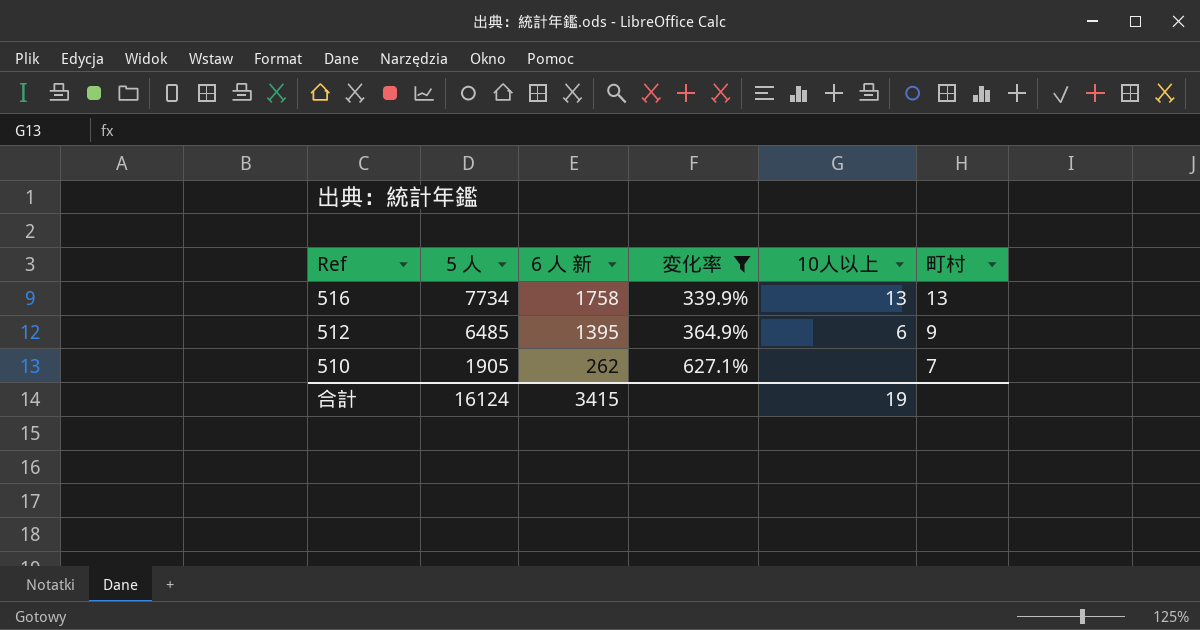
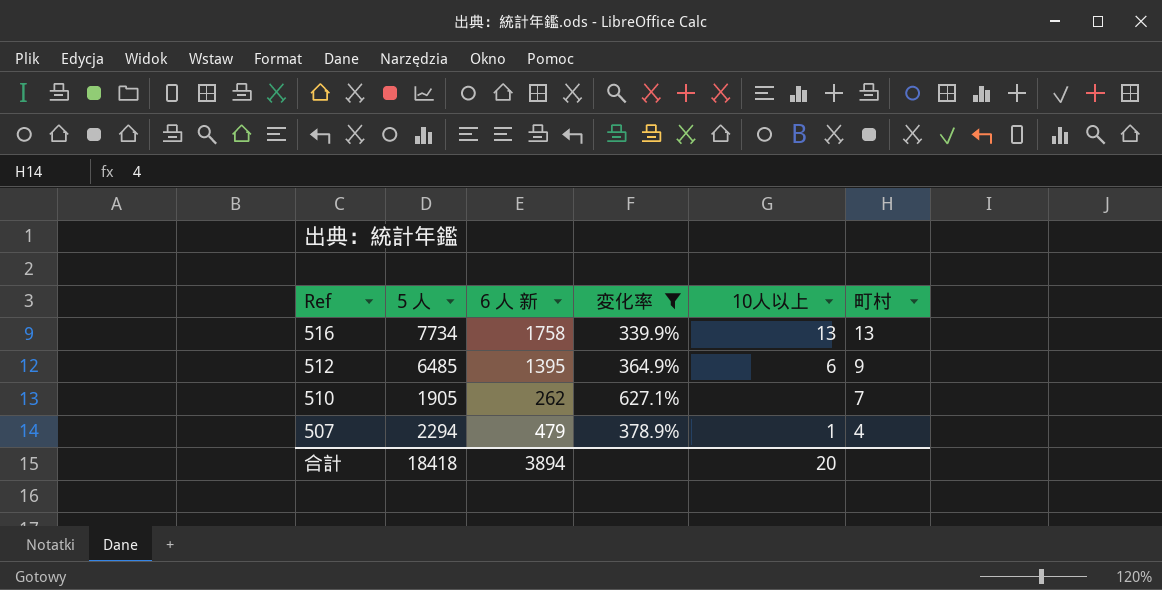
row 507: none -> 2294 | 479 | 378.9% | 1 | 4
合計 | 5 人: 16124 -> 18418
合計 | 6 人 新: 3415 -> 3894
合計 | 10人以上: 19 -> 20

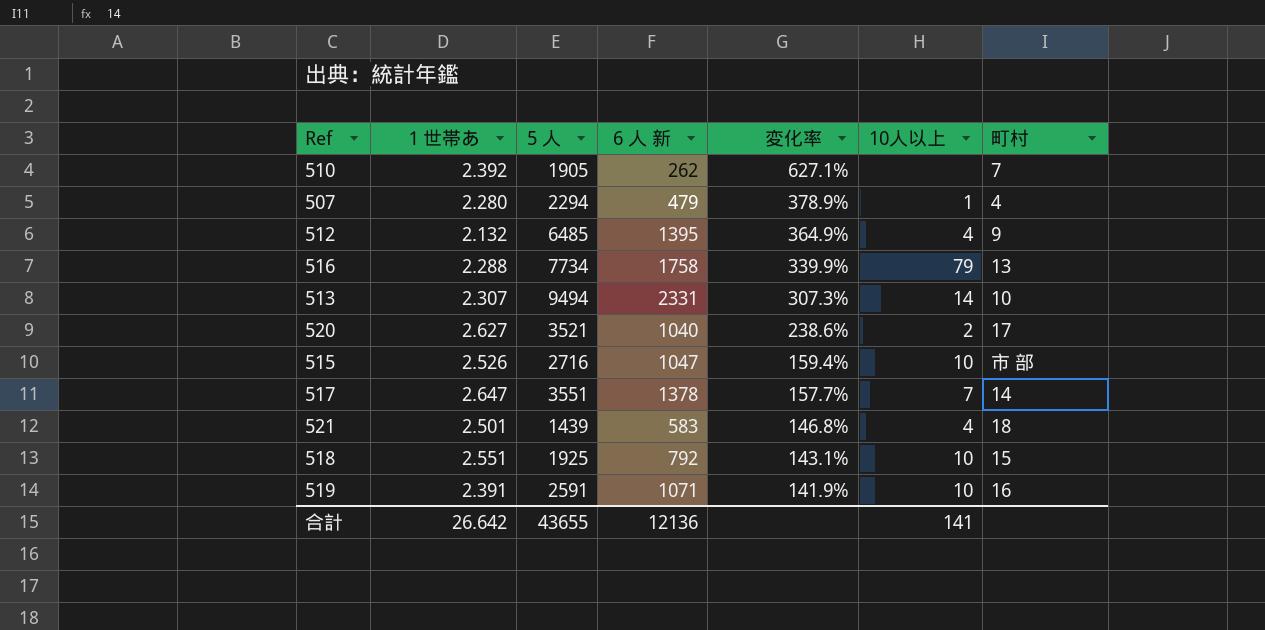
filter: 変化率 >= 339.9% -> none
row order: Ref descending -> 変化率 descending
column １世帯あ | position: none -> 2
512 | 10人以上: 6 -> 4
516 | 10人以上: 13 -> 79
合計 | 5 人: 18418 -> 43655
合計 | 6 人 新: 3894 -> 12136
合計 | 10人以上: 20 -> 141

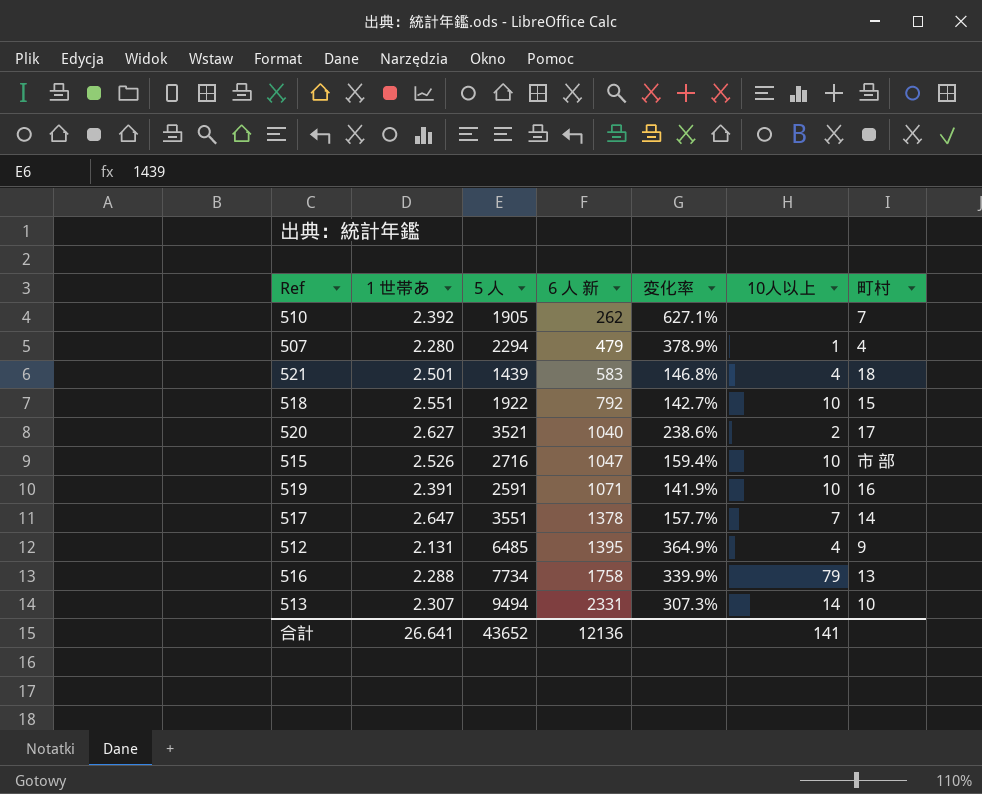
row order: 変化率 descending -> 6 人 新 ascending
518 | 5 人: 1925 -> 1922
518 | 変化率: 143.1% -> 142.7%
512 | １世帯あ: 2.132 -> 2.131
合計 | １世帯あ: 26.642 -> 26.641
合計 | 5 人: 43655 -> 43652

